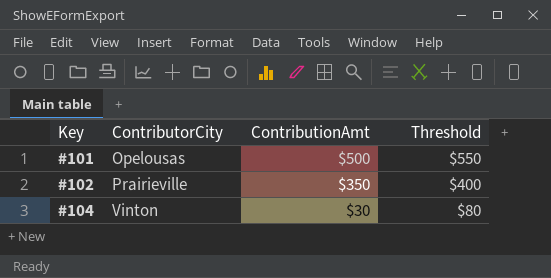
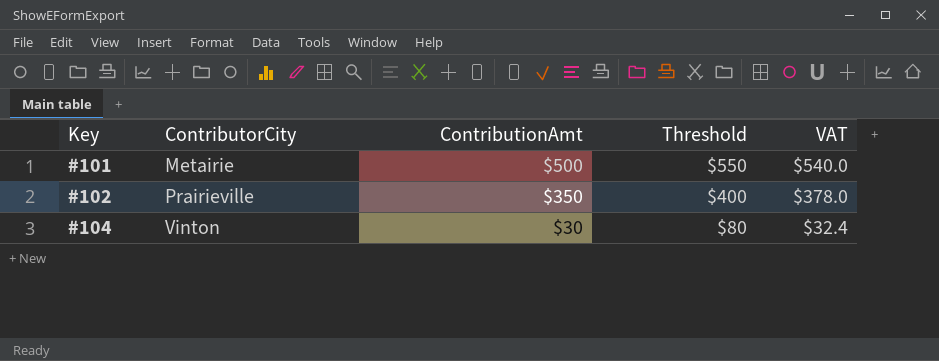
column VAT | formula: none -> [ContributionAmt] * 1.08
#101 | ContributorCity: Opelousas -> Metairie

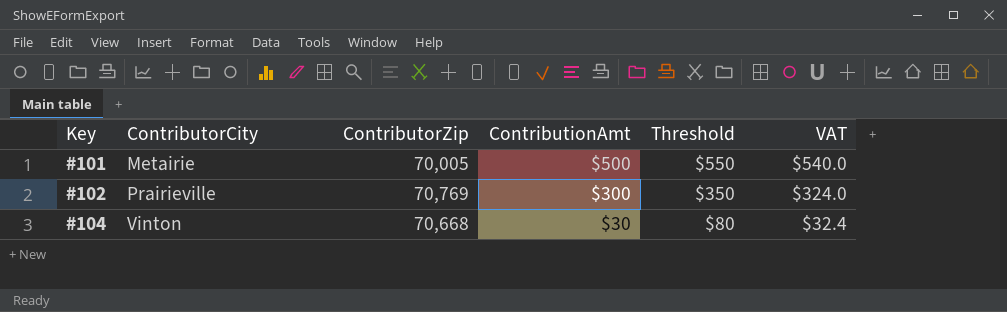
column ContributorZip | position: none -> 3
#102 | ContributionAmt: $350 -> $300
#102 | Threshold: $400 -> $350
#102 | VAT: $378.0 -> $324.0

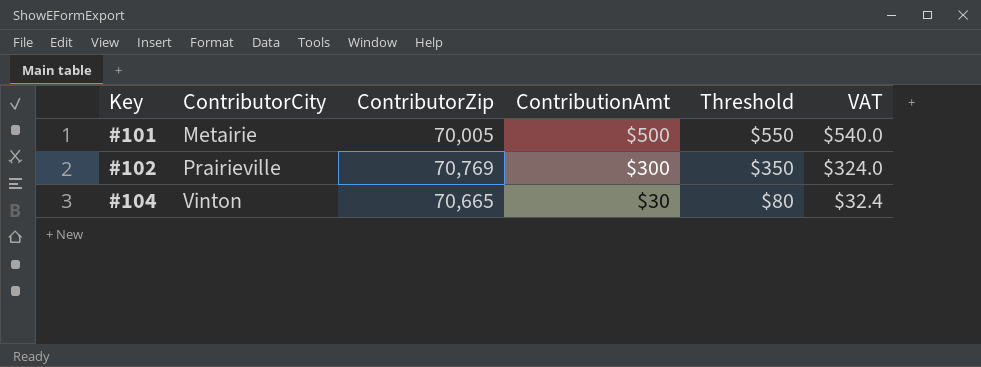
#104 | ContributorZip: 70,668 -> 70,665

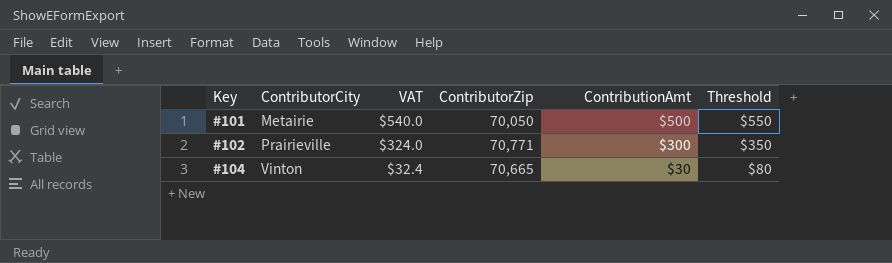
column VAT | position: 6 -> 3
#101 | ContributorZip: 70,005 -> 70,050
#102 | ContributorZip: 70,769 -> 70,771

